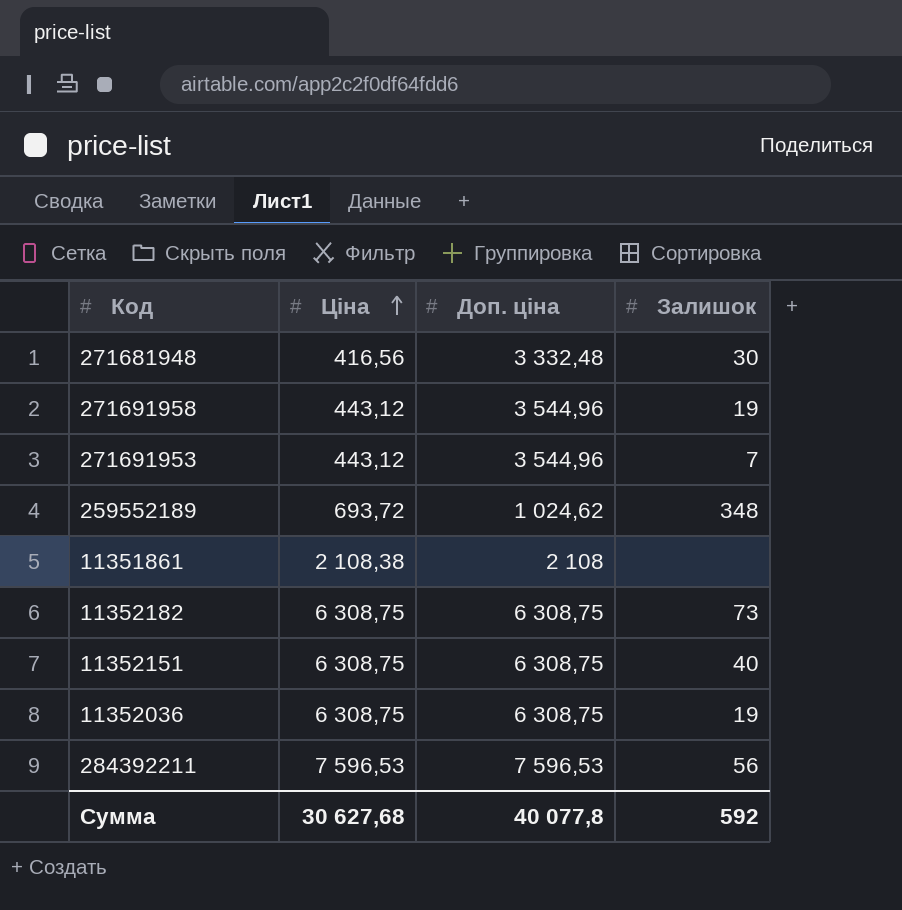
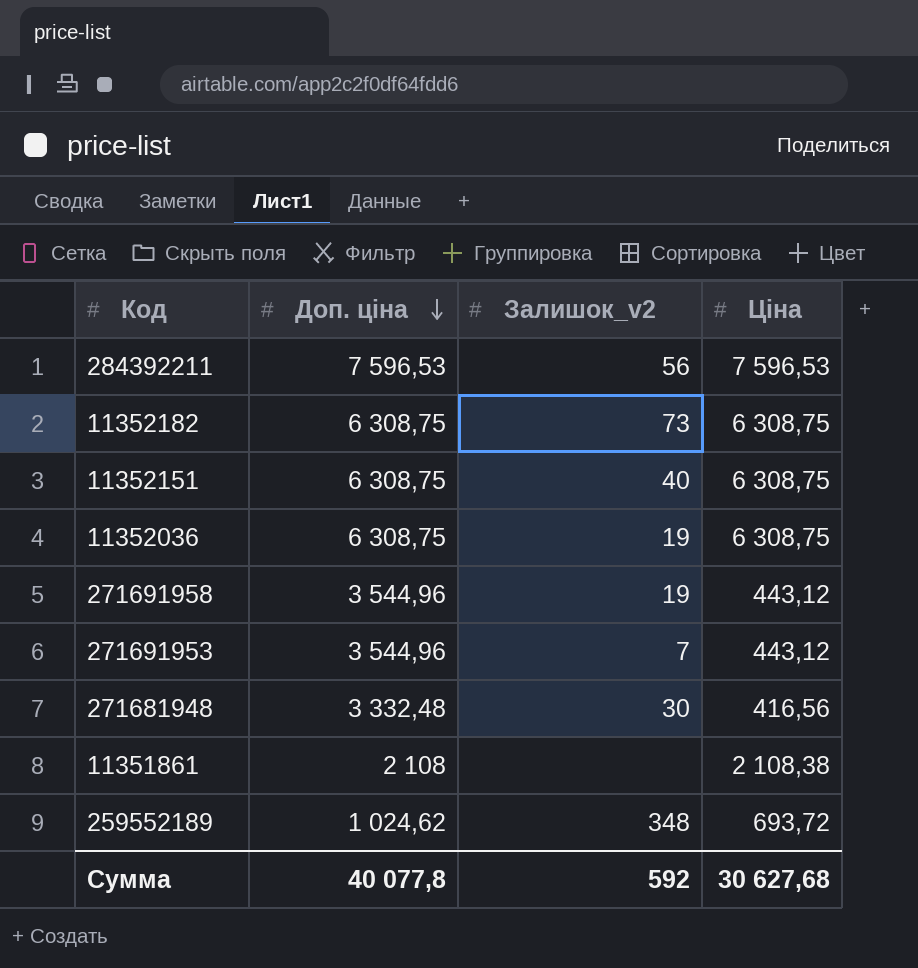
row order: Ціна ascending -> Доп. ціна descending
column name: Залишок -> Залишок_v2
column Ціна | position: 2 -> 4

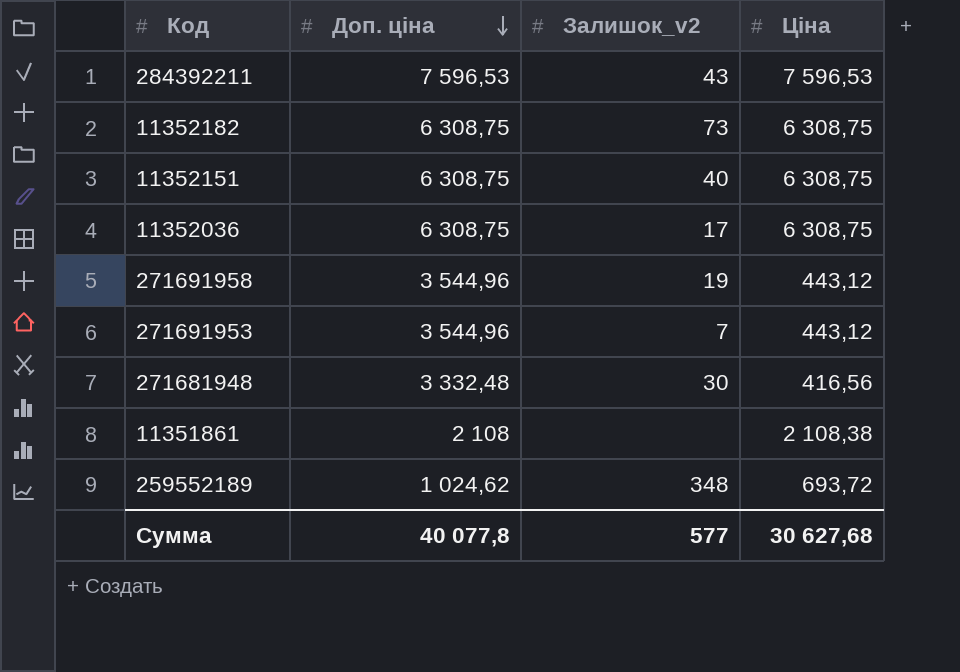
284392211 | Залишок_v2: 56 -> 43
11352036 | Залишок_v2: 19 -> 17
Сумма | Залишок_v2: 592 -> 577

